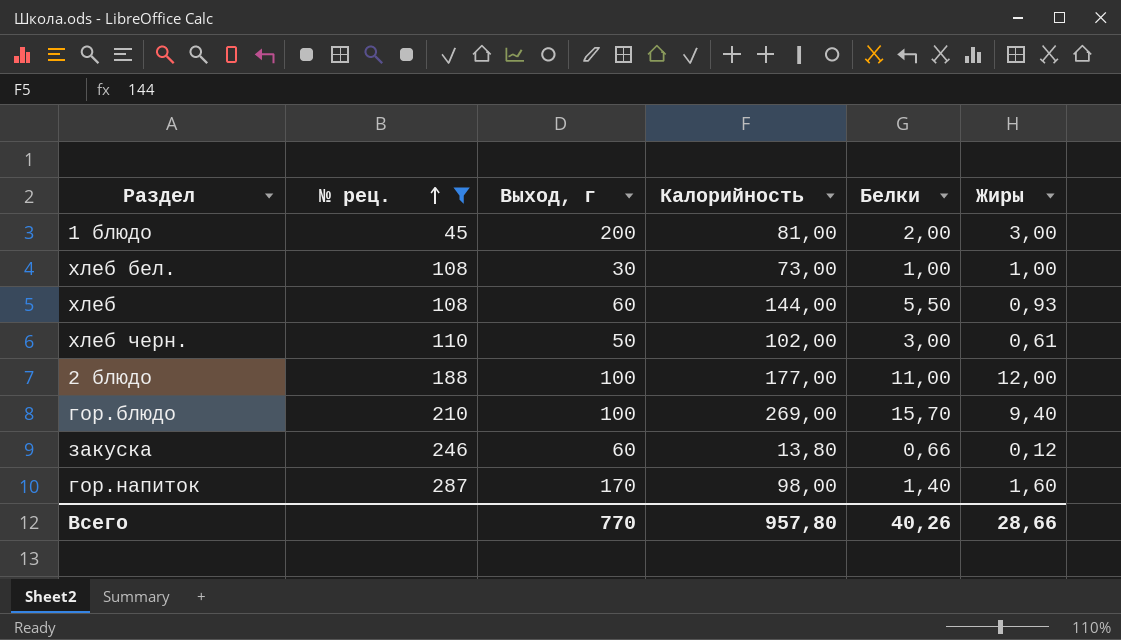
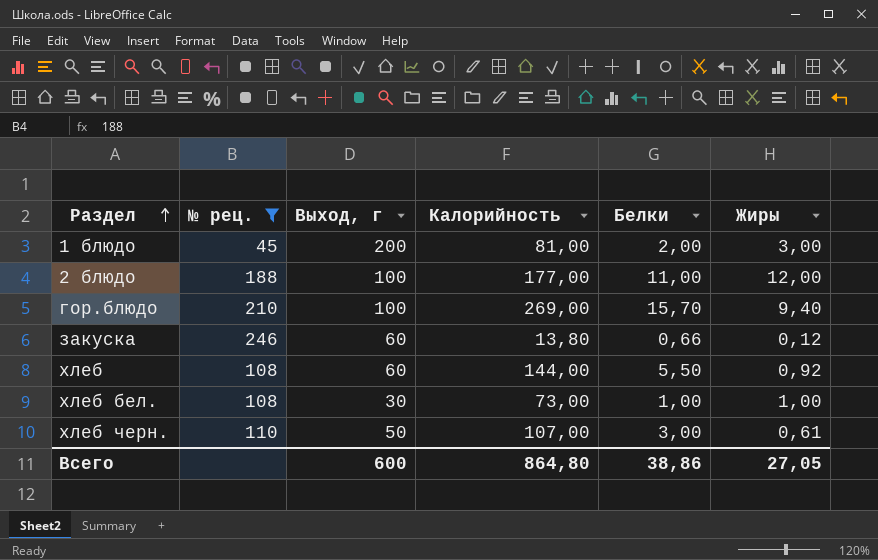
row order: № рец. ascending -> Раздел ascending
row гор.напиток: 287 | 170 | 98,00 | 1,40 | 1,60 -> none
хлеб | Жиры: 0,93 -> 0,92
хлеб черн. | Калорийность: 102,00 -> 107,00
Всего | Выход, г: 770 -> 600
Всего | Калорийность: 957,80 -> 864,80
Всего | Белки: 40,26 -> 38,86
Всего | Жиры: 28,66 -> 27,05

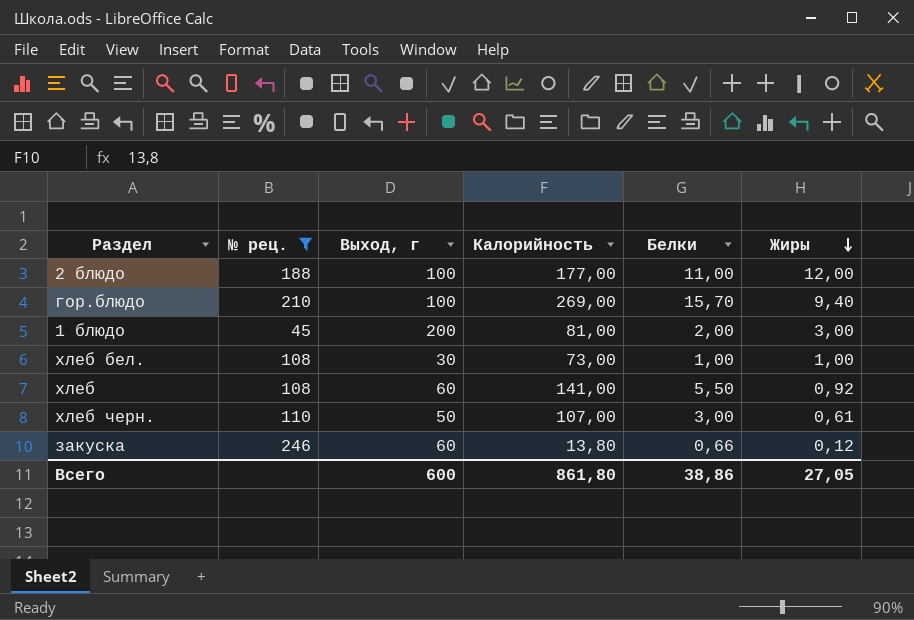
row order: Раздел ascending -> Жиры descending
хлеб | Калорийность: 144,00 -> 141,00
Всего | Калорийность: 864,80 -> 861,80

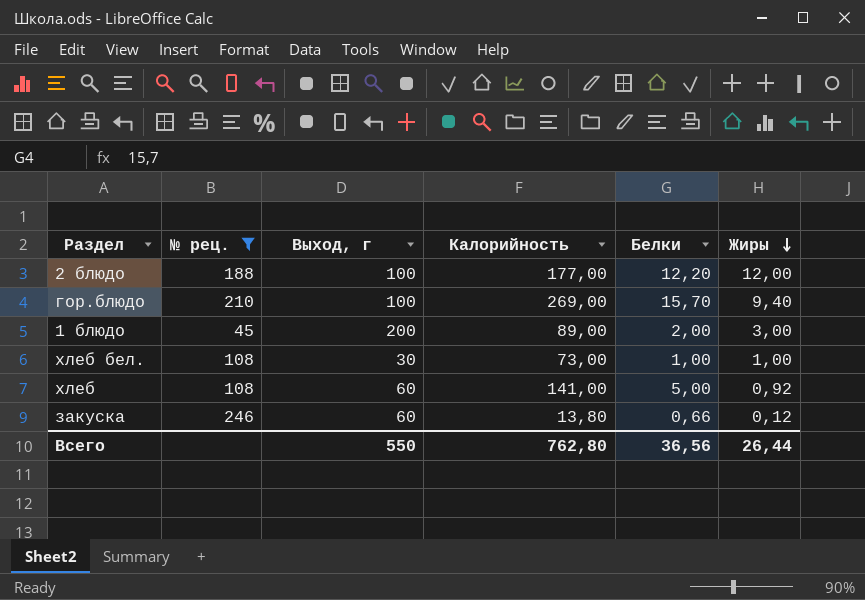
row хлеб черн.: 110 | 50 | 107,00 | 3,00 | 0,61 -> none
2 блюдо | Белки: 11,00 -> 12,20
1 блюдо | Калорийность: 81,00 -> 89,00
хлеб | Белки: 5,50 -> 5,00
Всего | Выход, г: 600 -> 550
Всего | Калорийность: 861,80 -> 762,80
Всего | Белки: 38,86 -> 36,56
Всего | Жиры: 27,05 -> 26,44

